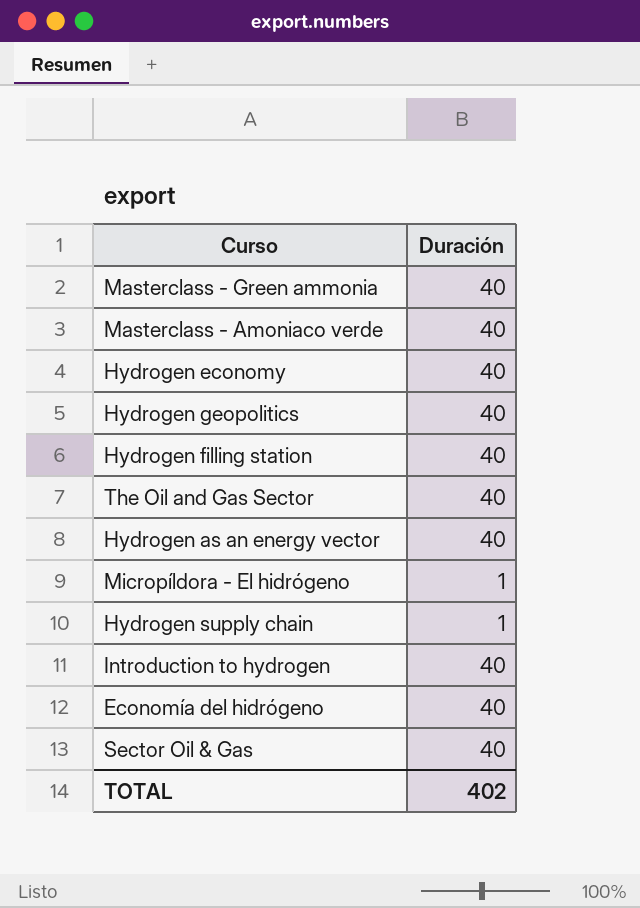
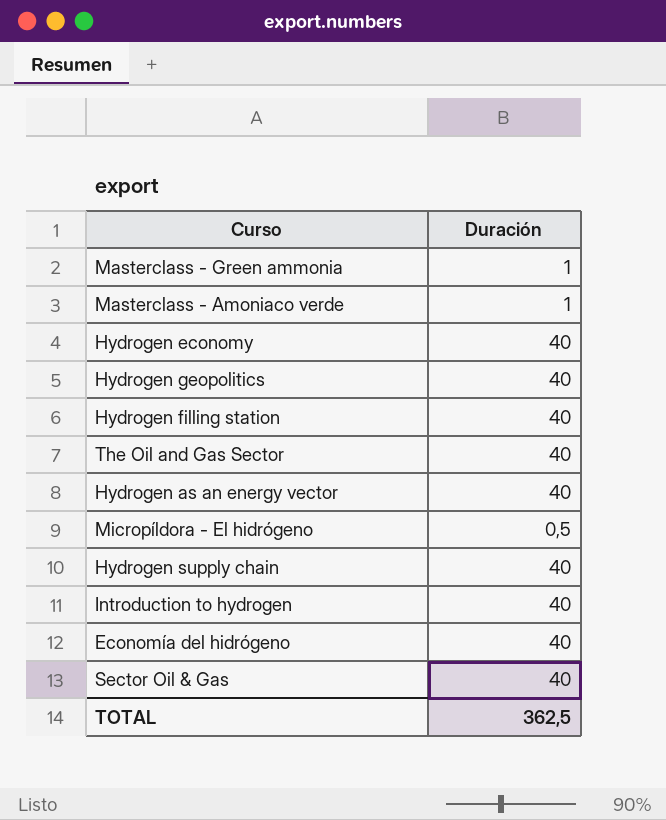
Masterclass - Green ammonia | Duración: 40 -> 1
Masterclass - Amoniaco verde | Duración: 40 -> 1
Micropíldora - El hidrógeno | Duración: 1 -> 0,5
Hydrogen supply chain | Duración: 1 -> 40
TOTAL | Duración: 402 -> 362,5

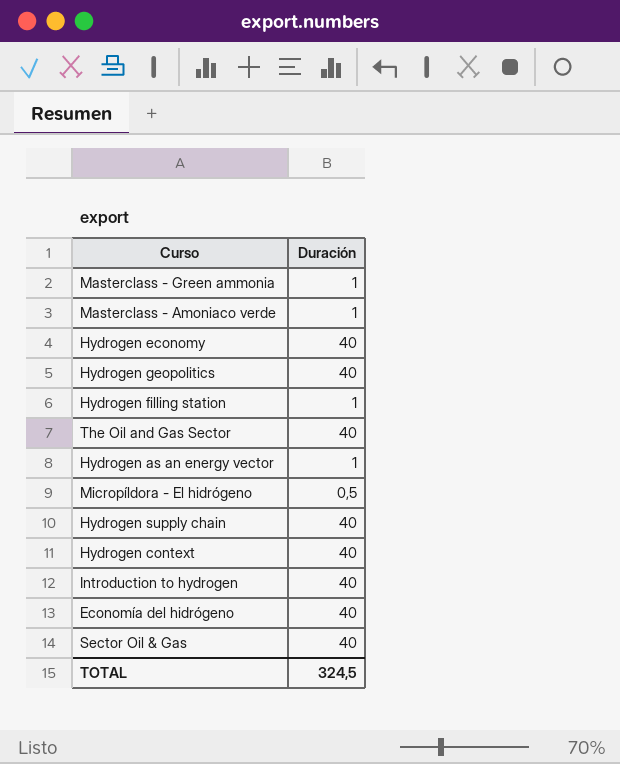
Hydrogen filling station | Duración: 40 -> 1
Hydrogen as an energy vector | Duración: 40 -> 1
row Hydrogen context: none -> 40
TOTAL | Duración: 362,5 -> 324,5

